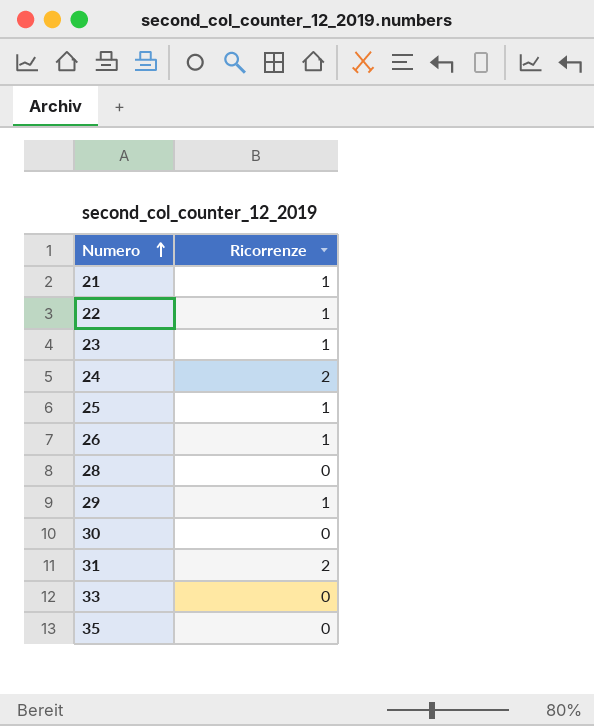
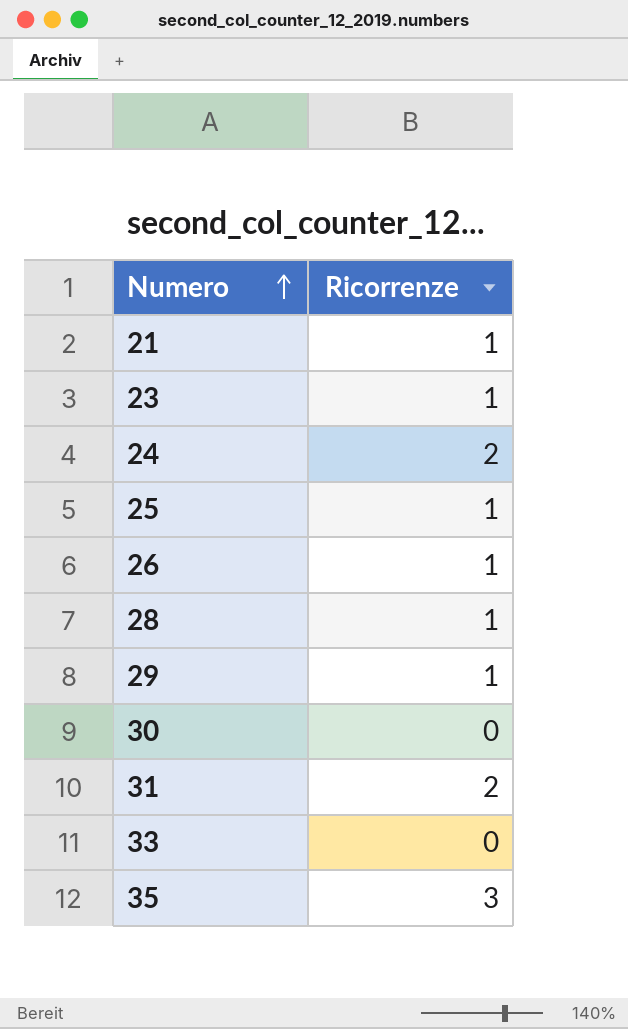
row 22: 1 -> none
28 | Ricorrenze: 0 -> 1
35 | Ricorrenze: 0 -> 3

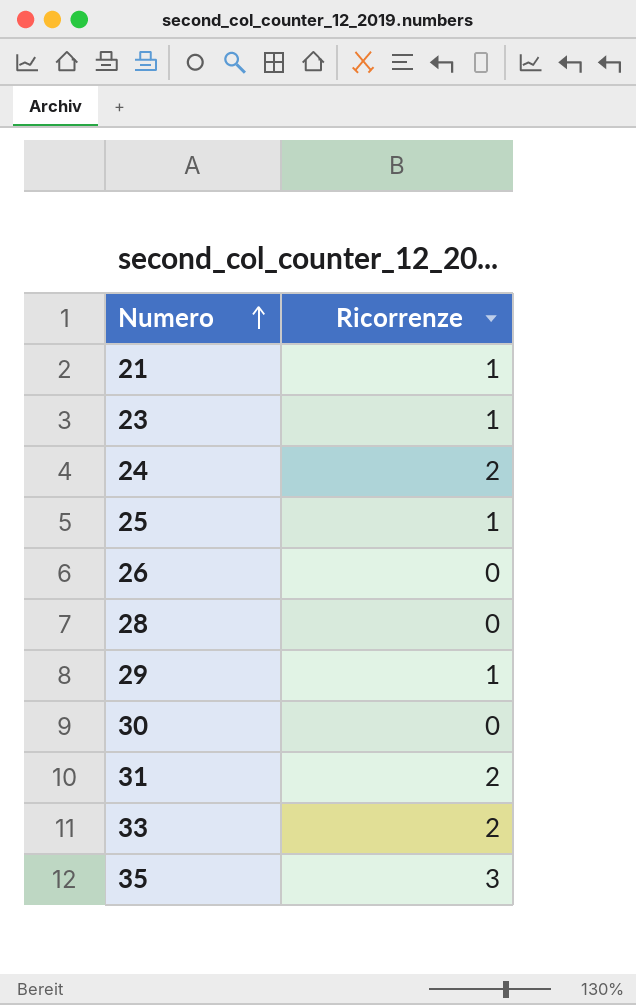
26 | Ricorrenze: 1 -> 0
28 | Ricorrenze: 1 -> 0
33 | Ricorrenze: 0 -> 2

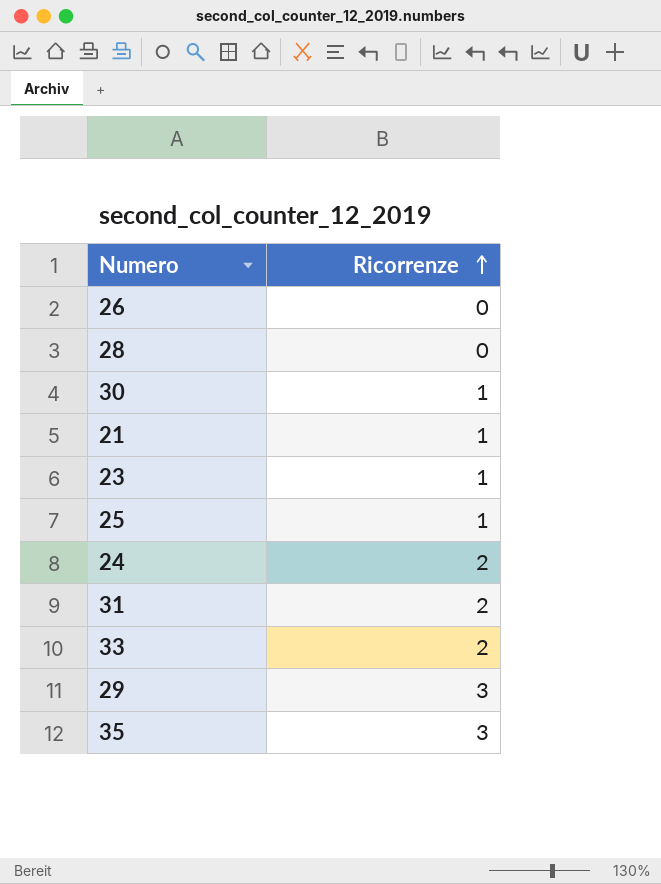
row order: Numero ascending -> Ricorrenze ascending
30 | Ricorrenze: 0 -> 1
29 | Ricorrenze: 1 -> 3

